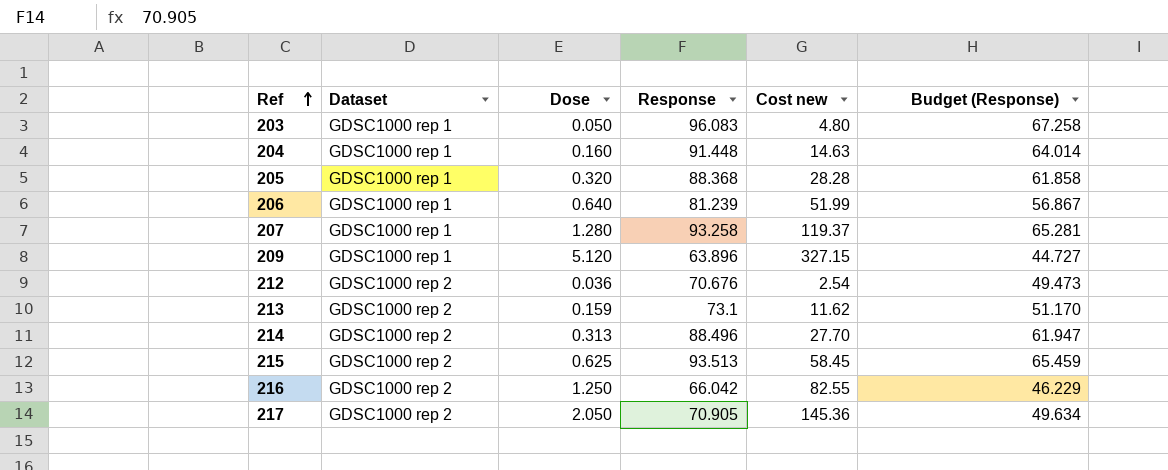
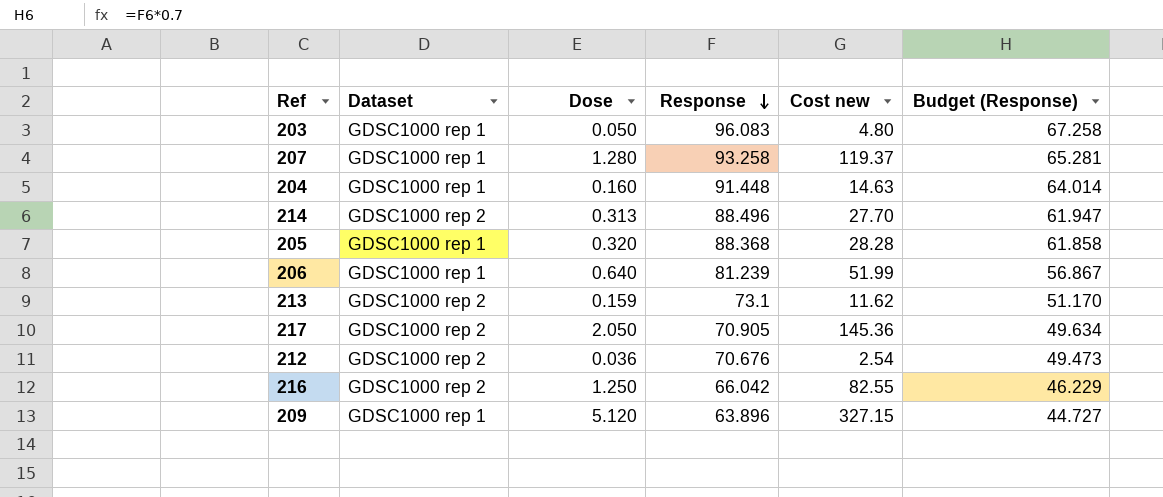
row order: Ref ascending -> Response descending
row 215: GDSC1000 rep 2 | 0.625 | 93.513 | 58.45 | 65.459 -> none

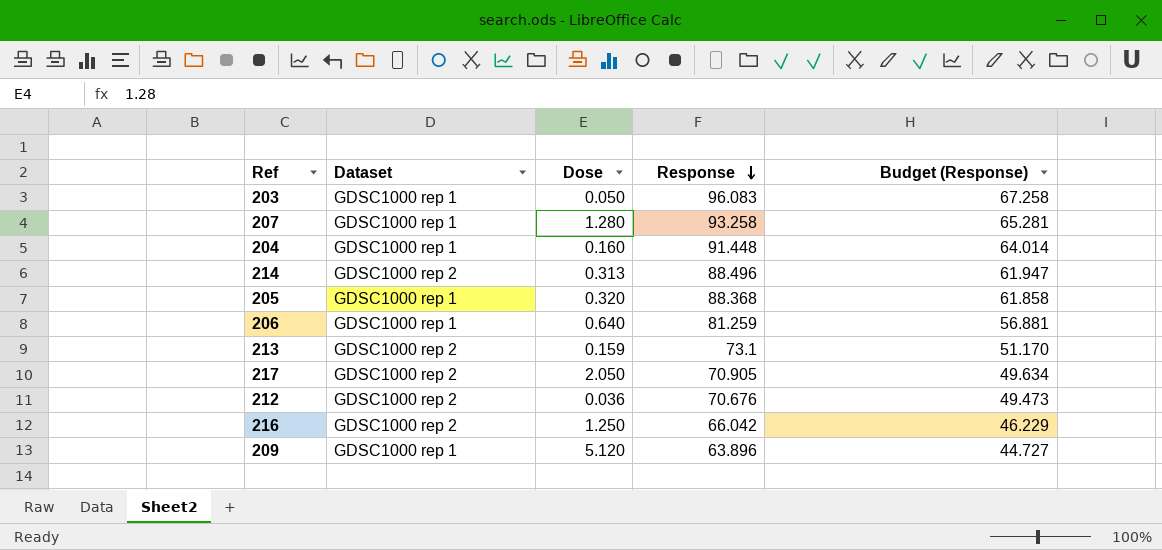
column Cost new | formula: [Dose] * [Response] -> none
206 | Response: 81.239 -> 81.259
206 | Budget (Response): 56.867 -> 56.881

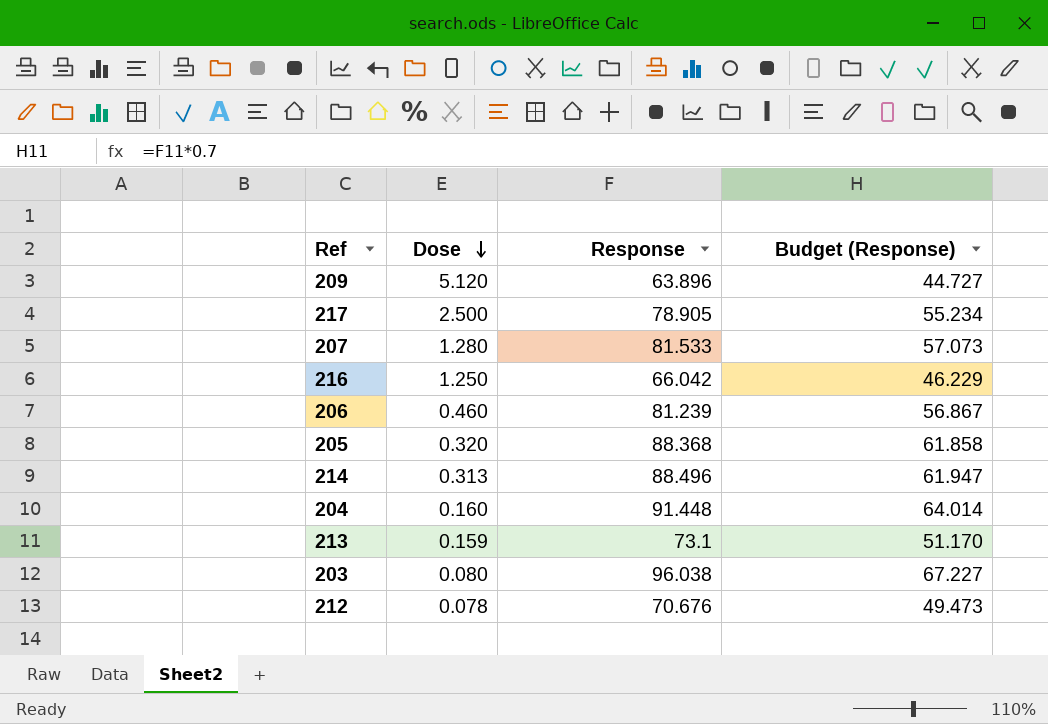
row order: Response descending -> Dose descending
column Dataset | position: 2 -> none
217 | Dose: 2.050 -> 2.500
217 | Response: 70.905 -> 78.905
217 | Budget (Response): 49.634 -> 55.234
207 | Response: 93.258 -> 81.533
207 | Budget (Response): 65.281 -> 57.073
206 | Dose: 0.640 -> 0.460
206 | Response: 81.259 -> 81.239
206 | Budget (Response): 56.881 -> 56.867
203 | Dose: 0.050 -> 0.080
203 | Response: 96.083 -> 96.038
203 | Budget (Response): 67.258 -> 67.227
212 | Dose: 0.036 -> 0.078

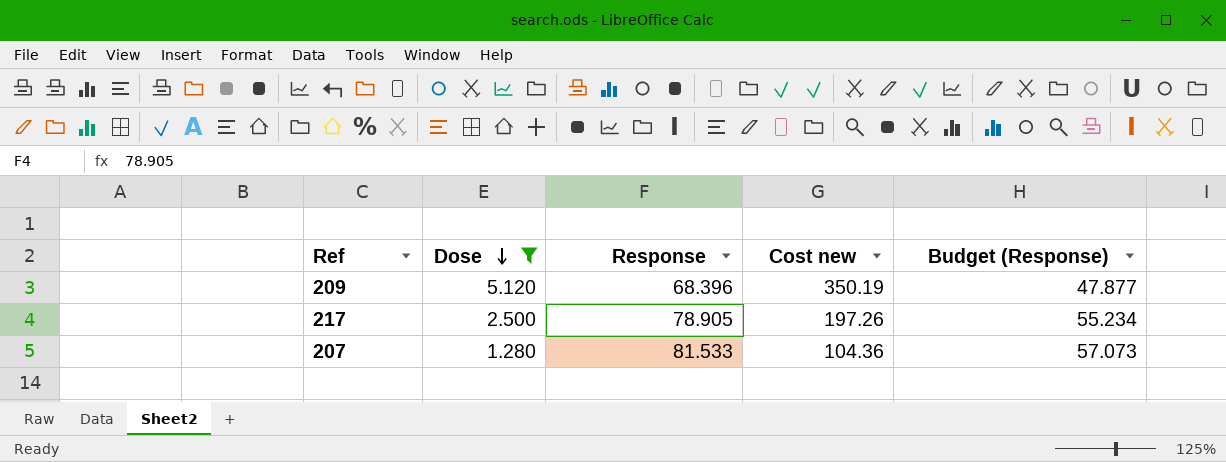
filter: none -> Dose >= 1.280
column Cost new | formula: none -> [Dose] * [Response]
209 | Response: 63.896 -> 68.396
209 | Budget (Response): 44.727 -> 47.877

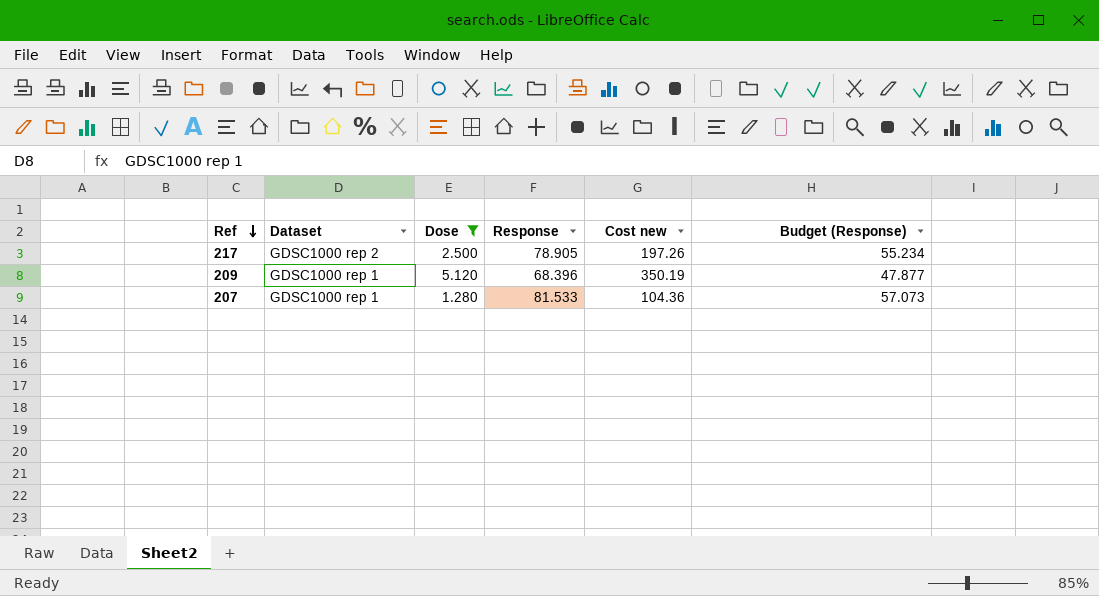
row order: Dose descending -> Ref descending
column Dataset | position: none -> 2

